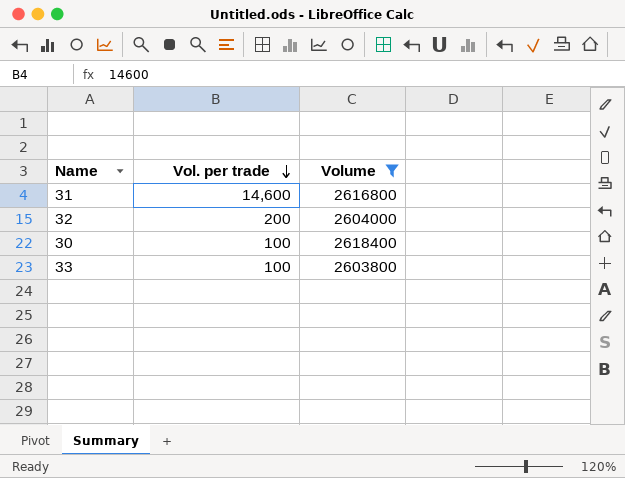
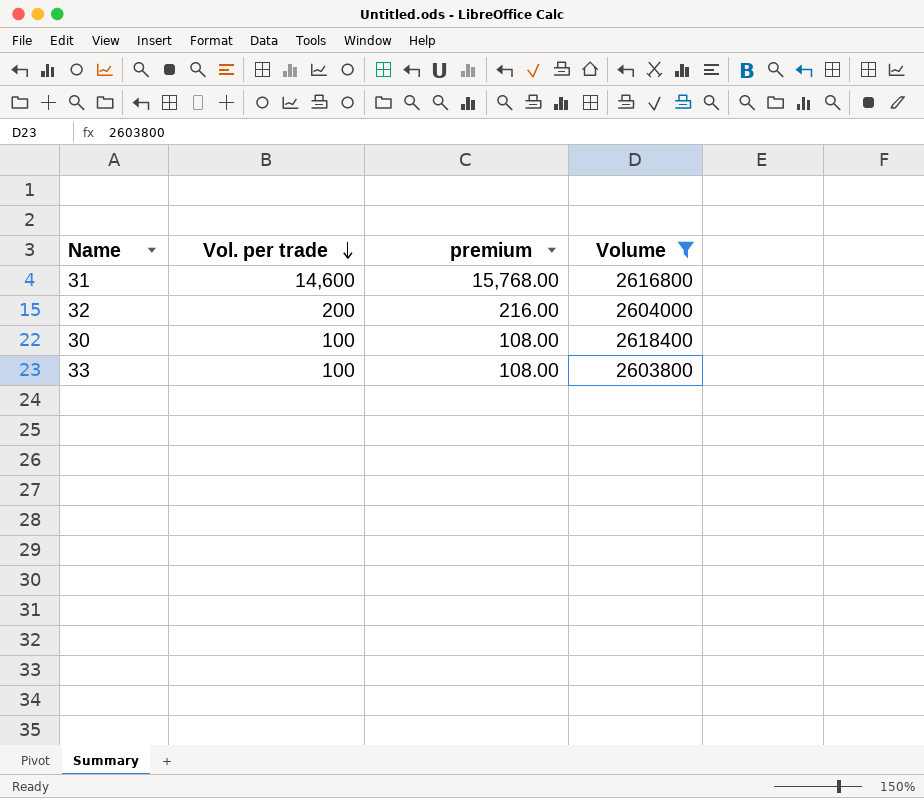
column premium | formula: none -> [Vol. per trade] * 1.08

